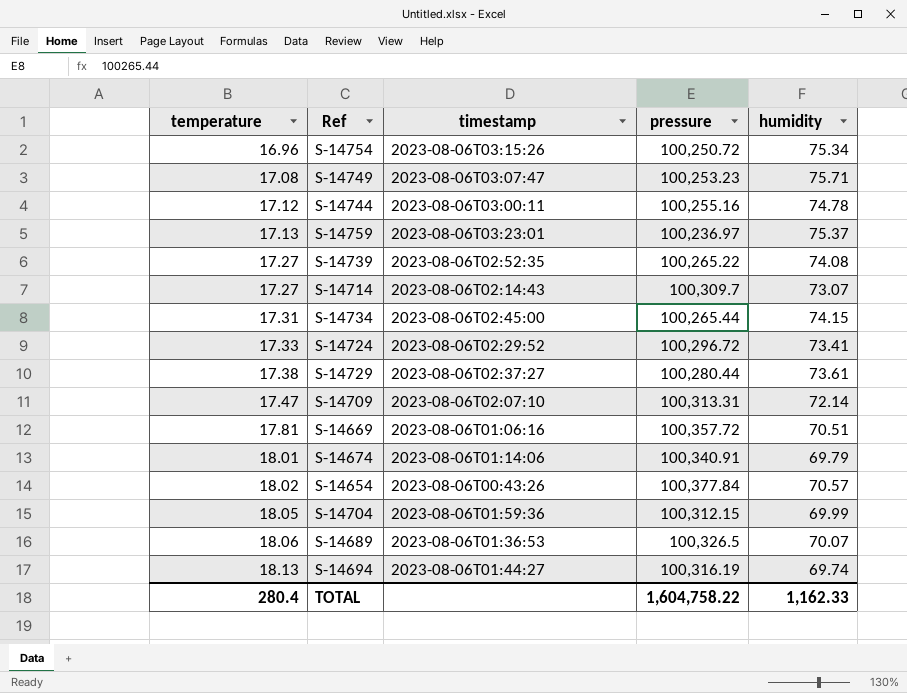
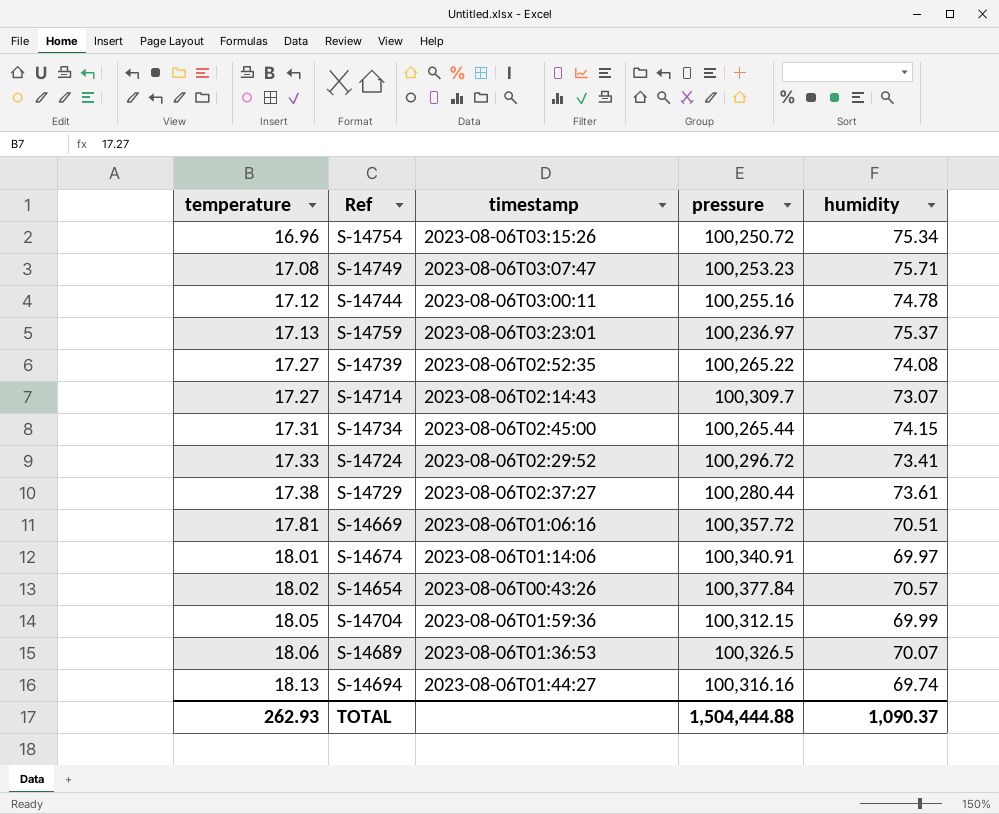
row S-14709: 17.47 | 2023-08-06T02:07:10 | 100,313.31 | 72.14 -> none
S-14674 | humidity: 69.79 -> 69.97
S-14694 | pressure: 100,316.19 -> 100,316.16
TOTAL | temperature: 280.4 -> 262.93
TOTAL | pressure: 1,604,758.22 -> 1,504,444.88
TOTAL | humidity: 1,162.33 -> 1,090.37

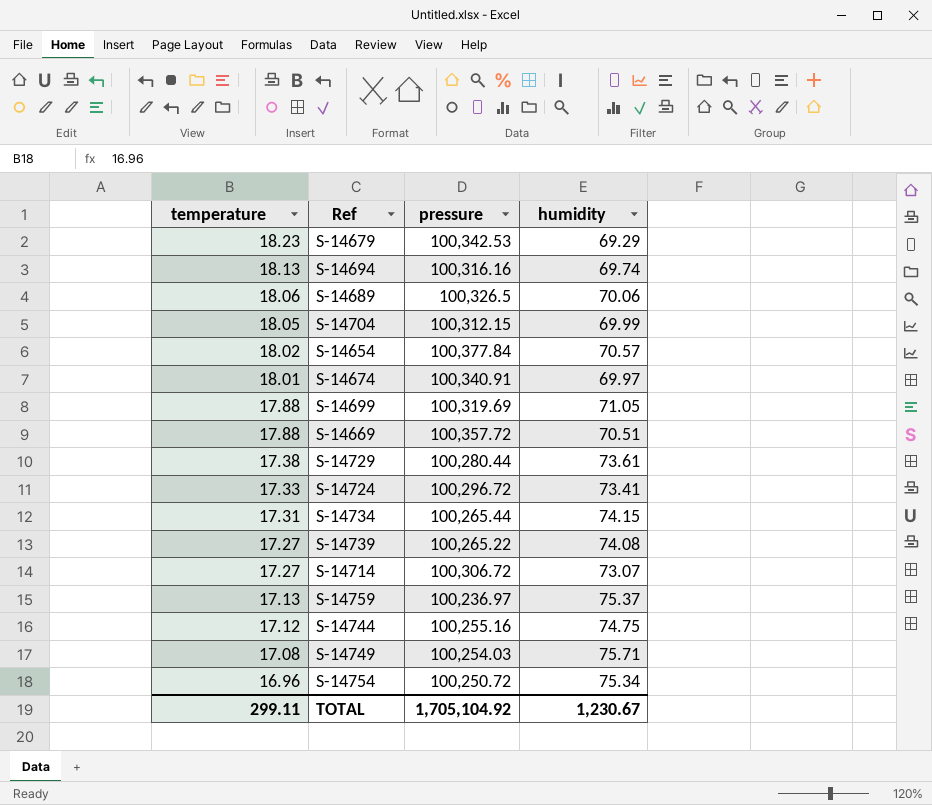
row order: temperature ascending -> temperature descending
column timestamp | position: 3 -> none
row S-14679: none -> 18.23 | 100,342.53 | 69.29
S-14689 | humidity: 70.07 -> 70.06
row S-14699: none -> 17.88 | 100,319.69 | 71.05
S-14669 | temperature: 17.81 -> 17.88
S-14714 | pressure: 100,309.7 -> 100,306.72
S-14744 | humidity: 74.78 -> 74.75
S-14749 | pressure: 100,253.23 -> 100,254.03
TOTAL | temperature: 262.93 -> 299.11
TOTAL | pressure: 1,504,444.88 -> 1,705,104.92
TOTAL | humidity: 1,090.37 -> 1,230.67

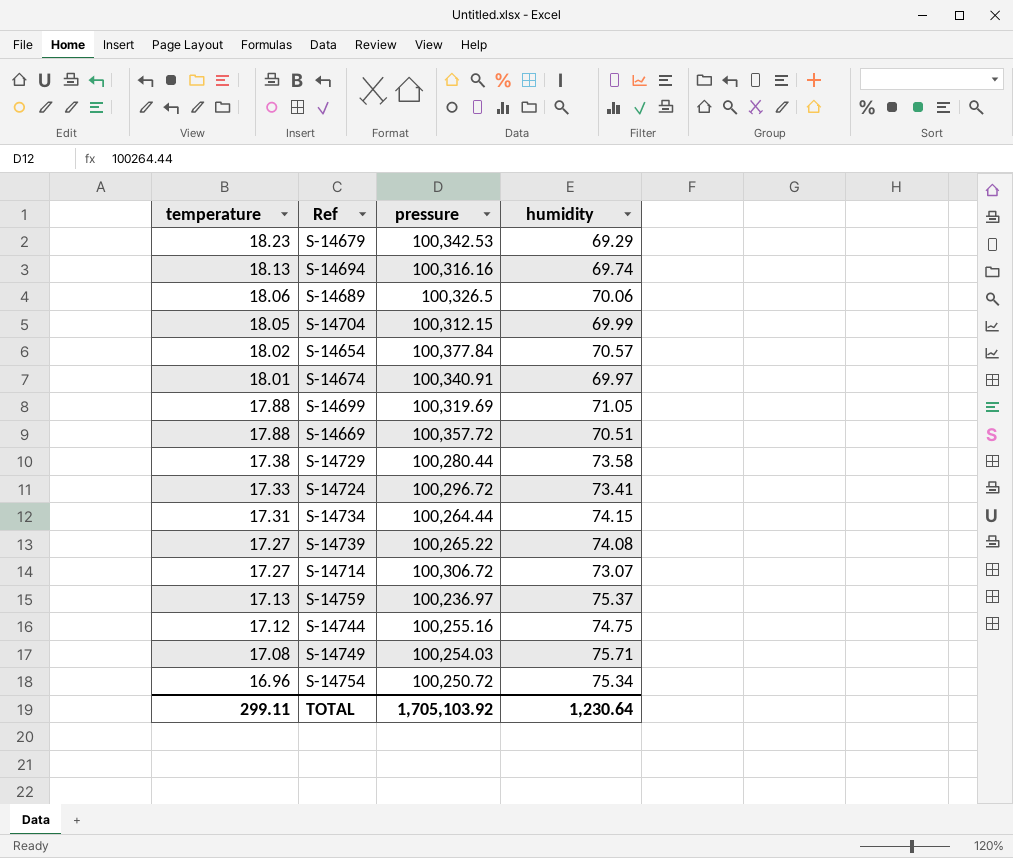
S-14729 | humidity: 73.61 -> 73.58
S-14734 | pressure: 100,265.44 -> 100,264.44
TOTAL | pressure: 1,705,104.92 -> 1,705,103.92
TOTAL | humidity: 1,230.67 -> 1,230.64

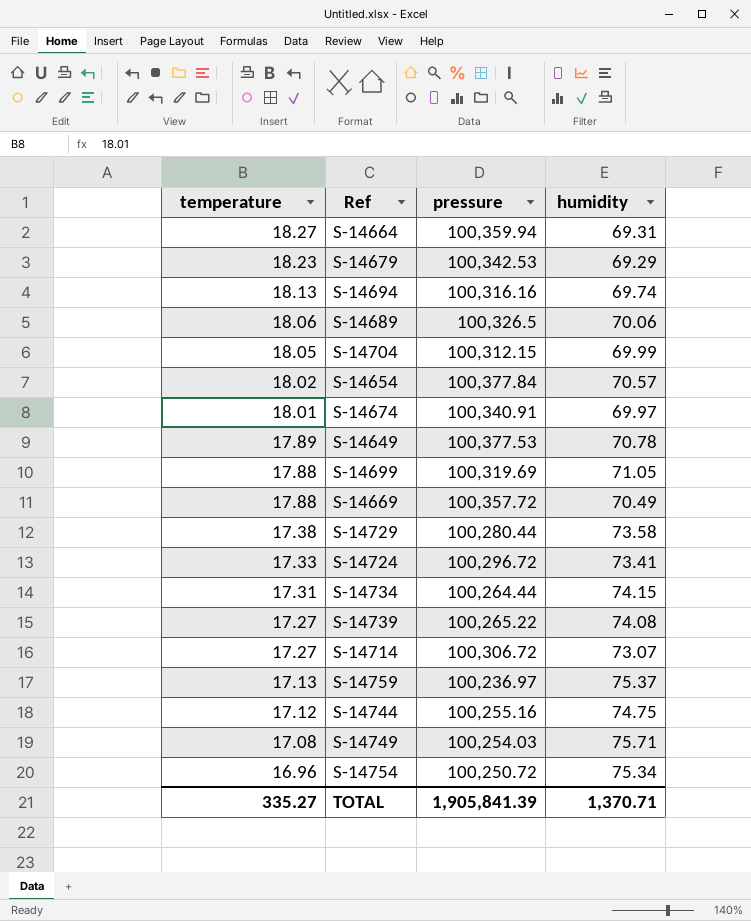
row S-14664: none -> 18.27 | 100,359.94 | 69.31
row S-14649: none -> 17.89 | 100,377.53 | 70.78
S-14669 | humidity: 70.51 -> 70.49
TOTAL | temperature: 299.11 -> 335.27
TOTAL | pressure: 1,705,103.92 -> 1,905,841.39
TOTAL | humidity: 1,230.64 -> 1,370.71

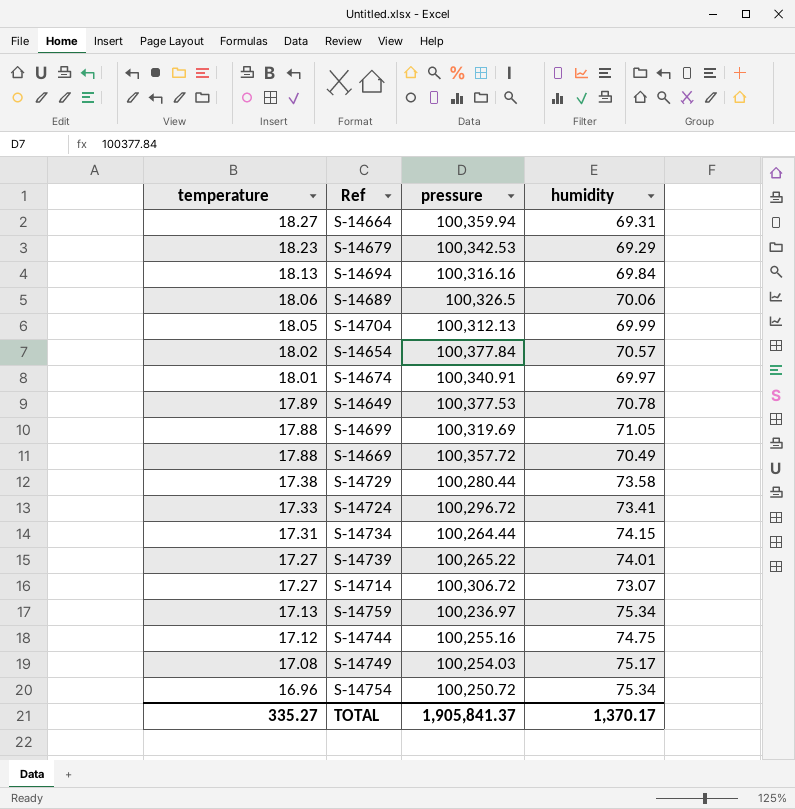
S-14694 | humidity: 69.74 -> 69.84
S-14704 | pressure: 100,312.15 -> 100,312.13
S-14739 | humidity: 74.08 -> 74.01
S-14759 | humidity: 75.37 -> 75.34
S-14749 | humidity: 75.71 -> 75.17
TOTAL | pressure: 1,905,841.39 -> 1,905,841.37
TOTAL | humidity: 1,370.71 -> 1,370.17

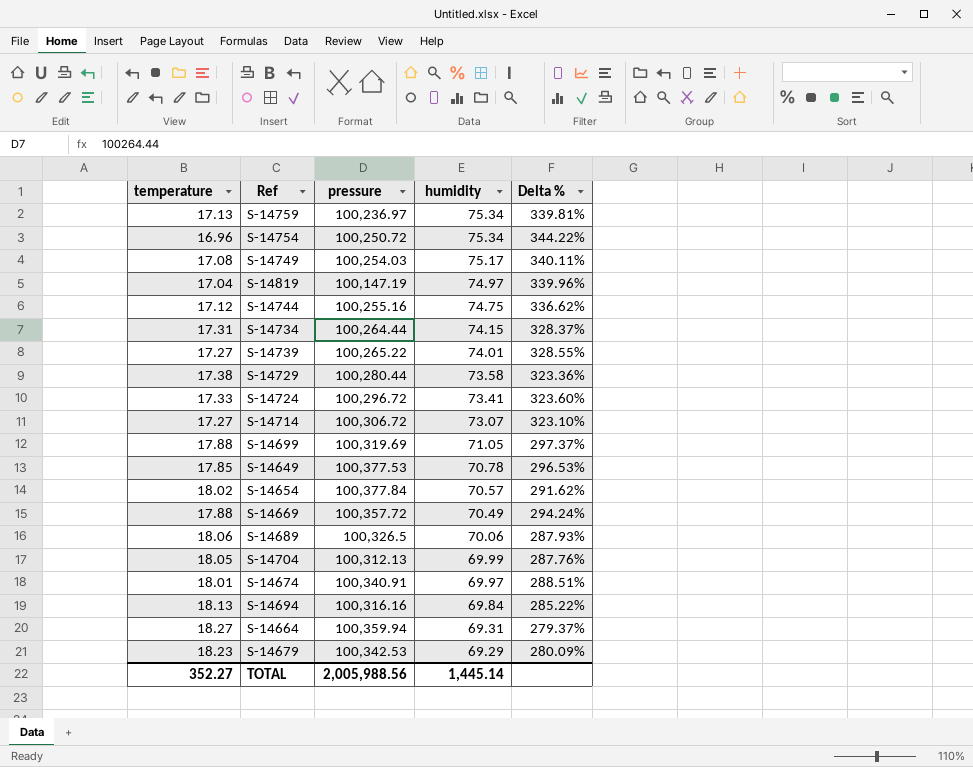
row order: temperature descending -> humidity descending
column Delta % | formula: none -> ([humidity] - [temperature]) / [temperature]
row S-14819: none -> 17.04 | 100,147.19 | 74.97 | 339.96%
S-14649 | temperature: 17.89 -> 17.85
TOTAL | temperature: 335.27 -> 352.27
TOTAL | pressure: 1,905,841.37 -> 2,005,988.56
TOTAL | humidity: 1,370.17 -> 1,445.14

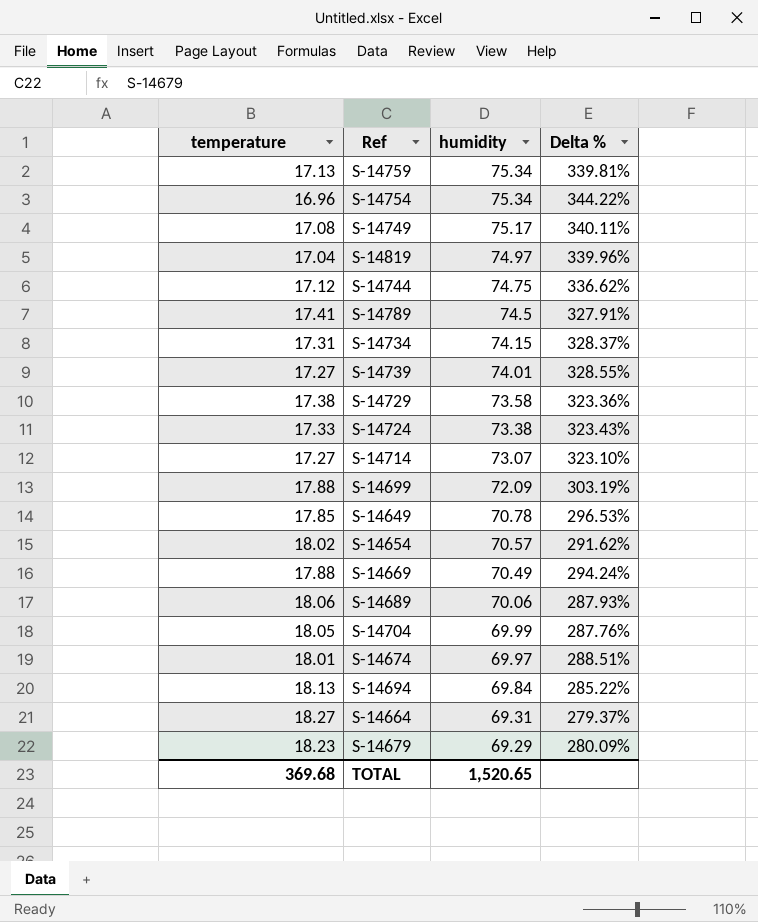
column pressure | position: 3 -> none
row S-14789: none -> 17.41 | 74.5 | 327.91%
S-14724 | humidity: 73.41 -> 73.38
S-14724 | Delta %: 323.60% -> 323.43%
S-14699 | humidity: 71.05 -> 72.09
S-14699 | Delta %: 297.37% -> 303.19%
TOTAL | temperature: 352.27 -> 369.68
TOTAL | humidity: 1,445.14 -> 1,520.65

